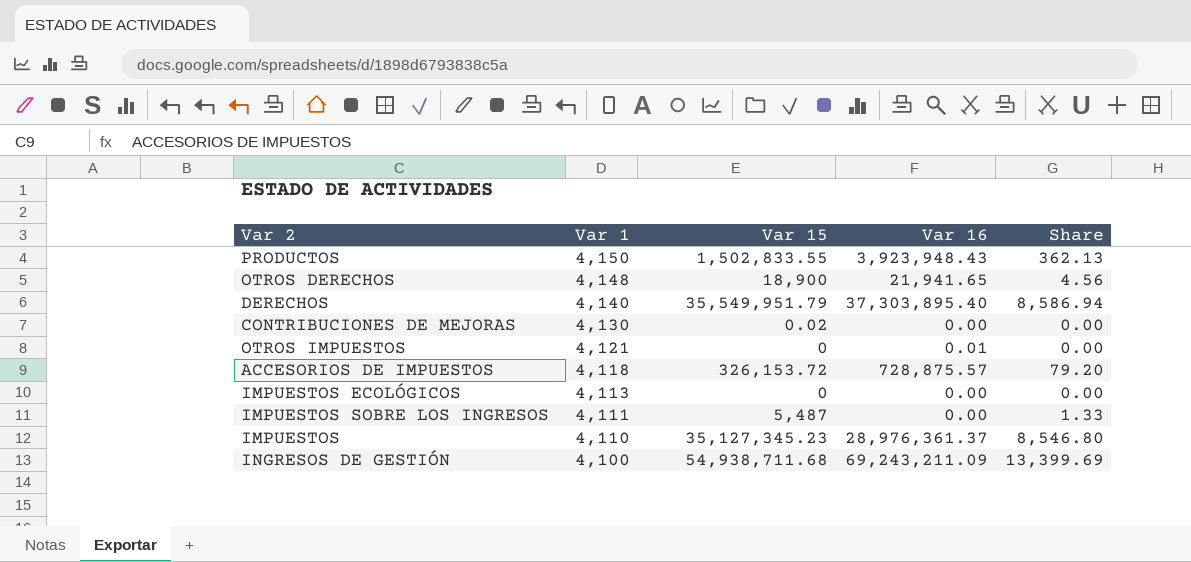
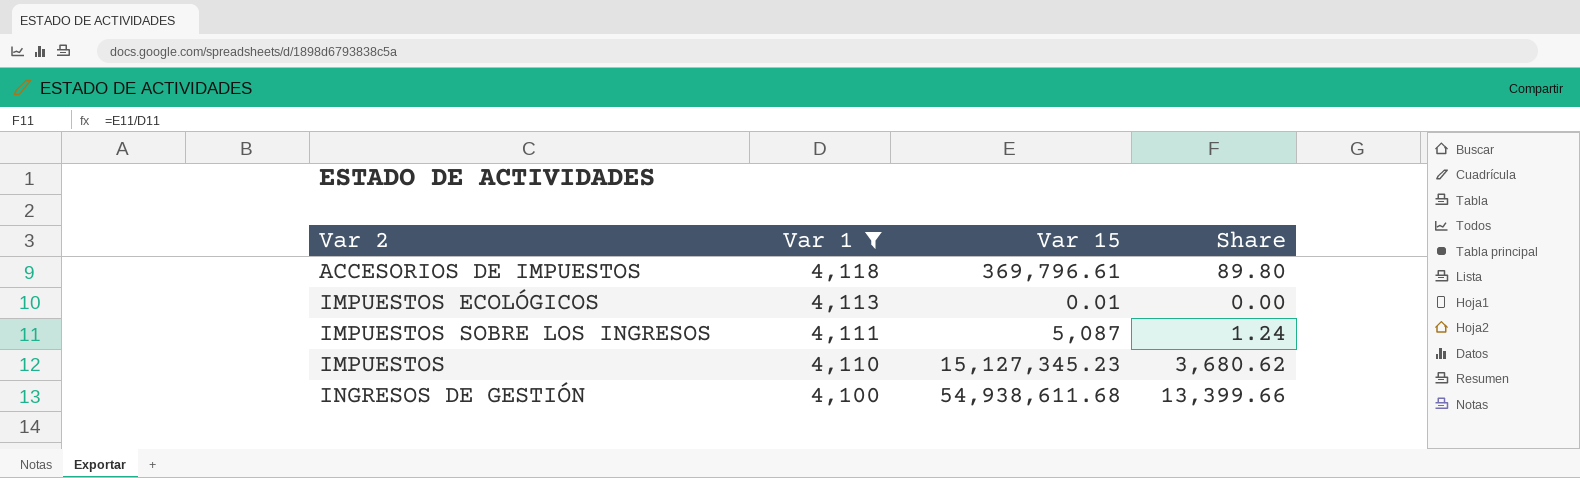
filter: none -> Var 1 <= 4,118
column Var 16 | position: 4 -> none
ACCESORIOS DE IMPUESTOS | Var 15: 326,153.72 -> 369,796.61
ACCESORIOS DE IMPUESTOS | Share: 79.20 -> 89.80
IMPUESTOS ECOLÓGICOS | Var 15: 0 -> 0.01
IMPUESTOS SOBRE LOS INGRESOS | Var 15: 5,487 -> 5,087
IMPUESTOS SOBRE LOS INGRESOS | Share: 1.33 -> 1.24
IMPUESTOS | Var 15: 35,127,345.23 -> 15,127,345.23
IMPUESTOS | Share: 8,546.80 -> 3,680.62
INGRESOS DE GESTIÓN | Var 15: 54,938,711.68 -> 54,938,611.68
INGRESOS DE GESTIÓN | Share: 13,399.69 -> 13,399.66

